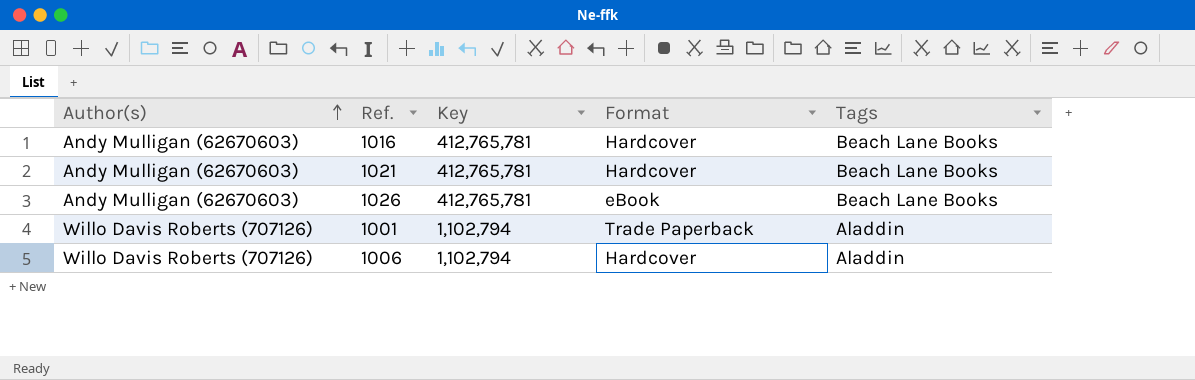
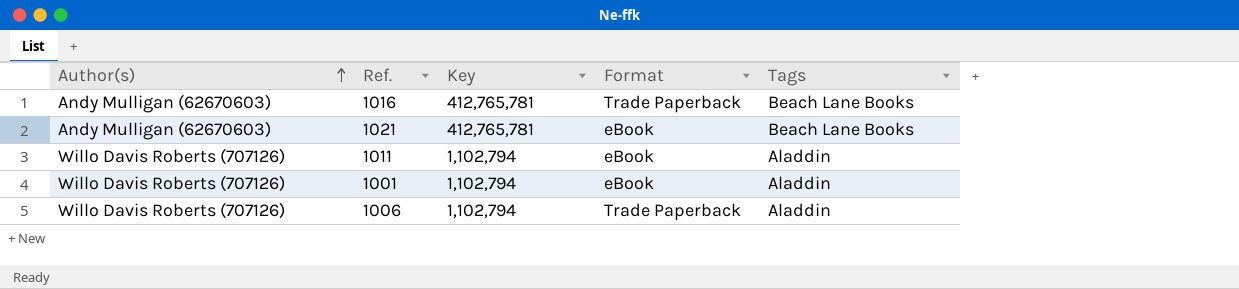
row 1026: Andy Mulligan (62670603) | 412,765,781 | eBook | Beach Lane Books -> none
1016 | Format: Hardcover -> Trade Paperback
1021 | Format: Hardcover -> eBook
row 1011: none -> Willo Davis Roberts (707126) | 1,102,794 | eBook | Aladdin
1001 | Format: Trade Paperback -> eBook
1006 | Format: Hardcover -> Trade Paperback

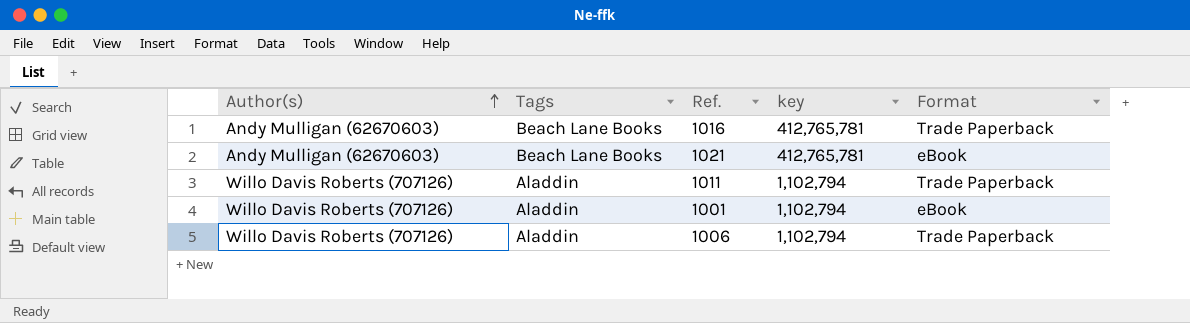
column Tags | position: 5 -> 2
column name: Key -> key
1011 | Format: eBook -> Trade Paperback

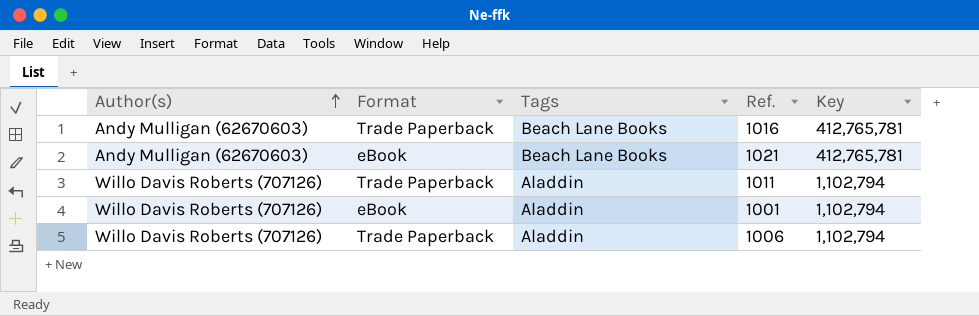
column Format | position: 5 -> 2
column name: key -> Key

